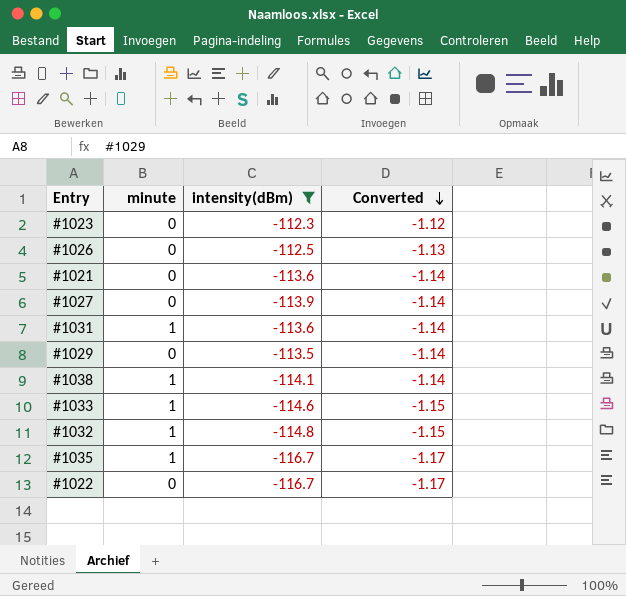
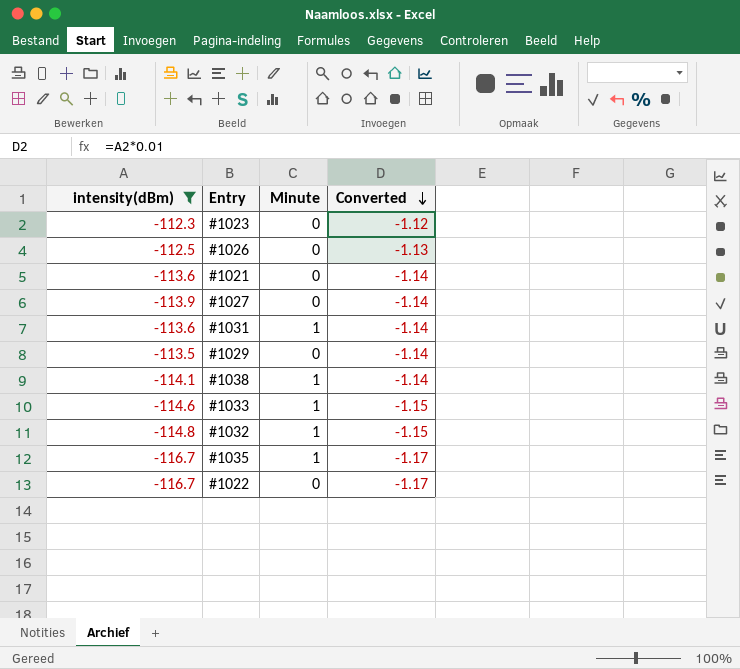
column intensity(dBm) | position: 3 -> 1
column name: minute -> Minute

